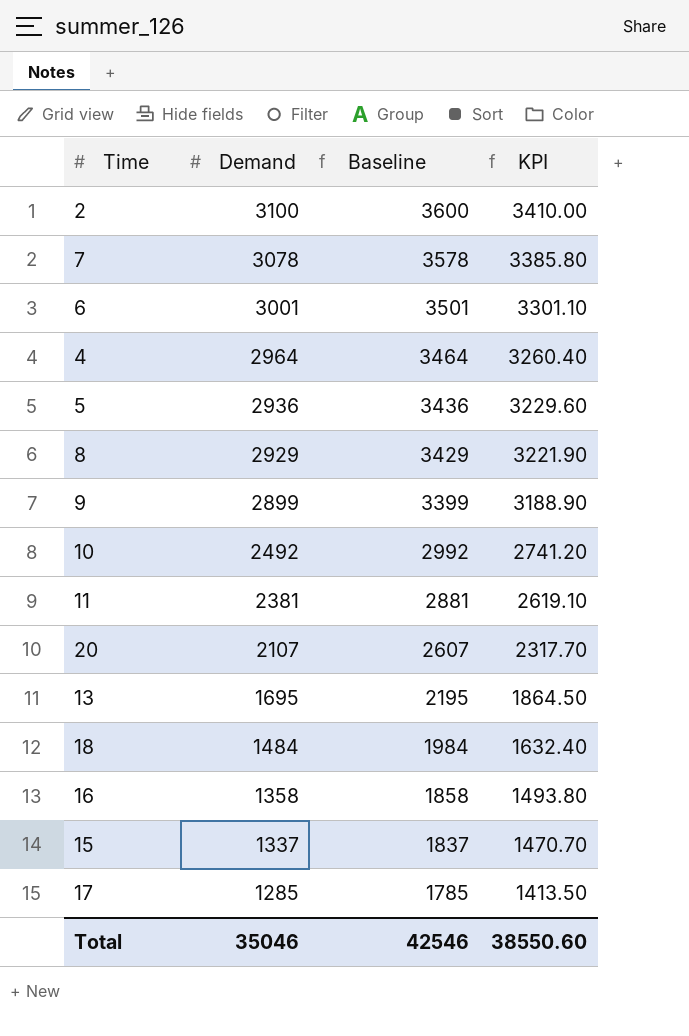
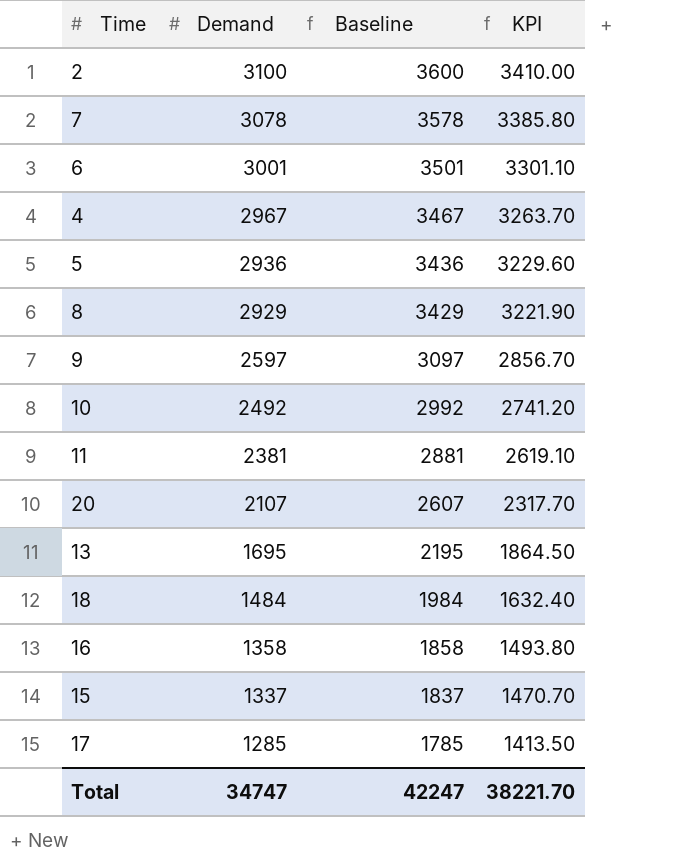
4 | Demand: 2964 -> 2967
4 | Baseline: 3464 -> 3467
4 | KPI: 3260.40 -> 3263.70
9 | Demand: 2899 -> 2597
9 | Baseline: 3399 -> 3097
9 | KPI: 3188.90 -> 2856.70
Total | Demand: 35046 -> 34747
Total | Baseline: 42546 -> 42247
Total | KPI: 38550.60 -> 38221.70

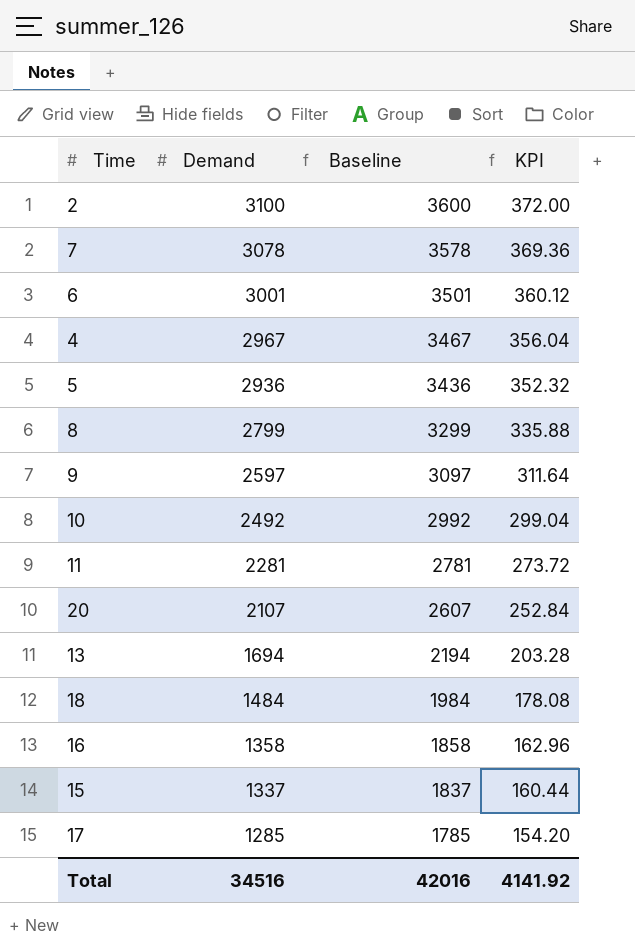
column KPI | formula: [Demand] * 1.1 -> [Demand] * 0.12
8 | Demand: 2929 -> 2799
8 | Baseline: 3429 -> 3299
11 | Demand: 2381 -> 2281
11 | Baseline: 2881 -> 2781
13 | Demand: 1695 -> 1694
13 | Baseline: 2195 -> 2194
Total | Demand: 34747 -> 34516
Total | Baseline: 42247 -> 42016
Total | KPI: 38221.70 -> 4141.92

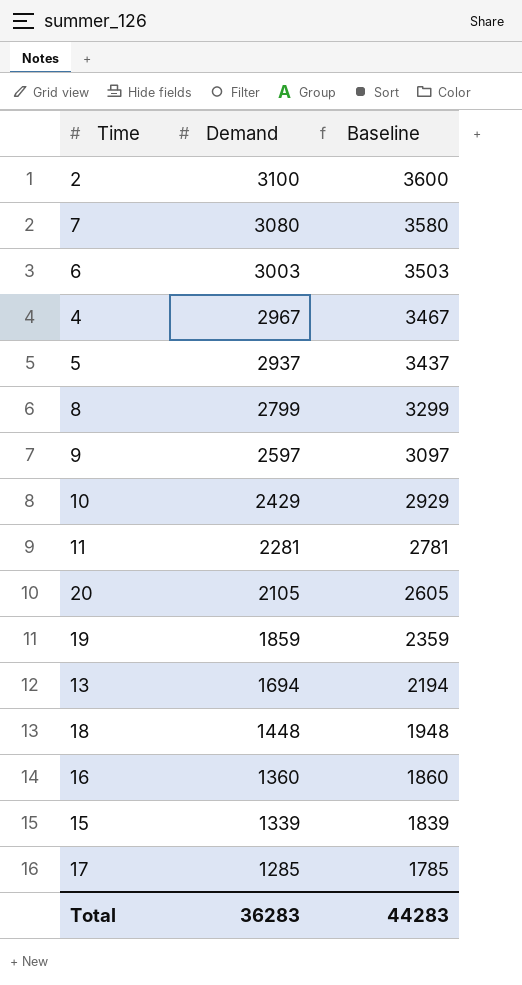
column KPI | formula: [Demand] * 0.12 -> none
7 | Demand: 3078 -> 3080
7 | Baseline: 3578 -> 3580
6 | Demand: 3001 -> 3003
6 | Baseline: 3501 -> 3503
5 | Demand: 2936 -> 2937
5 | Baseline: 3436 -> 3437
10 | Demand: 2492 -> 2429
10 | Baseline: 2992 -> 2929
20 | Demand: 2107 -> 2105
20 | Baseline: 2607 -> 2605
row 19: none -> 1859 | 2359
18 | Demand: 1484 -> 1448
18 | Baseline: 1984 -> 1948
16 | Demand: 1358 -> 1360
16 | Baseline: 1858 -> 1860
15 | Demand: 1337 -> 1339
15 | Baseline: 1837 -> 1839
Total | Demand: 34516 -> 36283
Total | Baseline: 42016 -> 44283

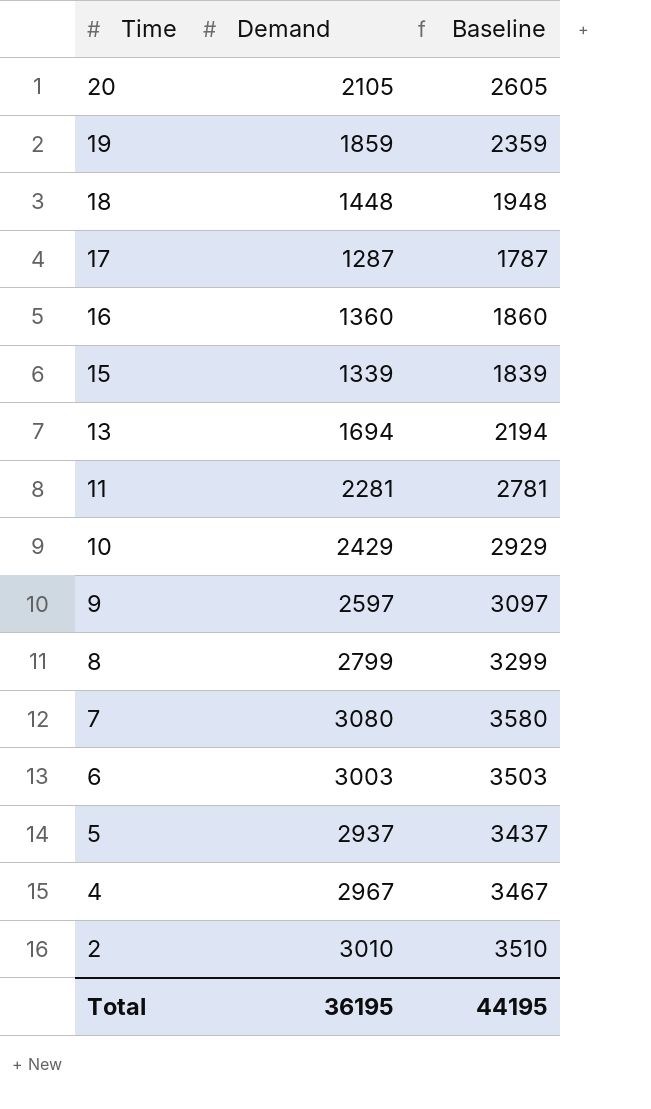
row order: Demand descending -> Time descending
17 | Demand: 1285 -> 1287
17 | Baseline: 1785 -> 1787
2 | Demand: 3100 -> 3010
2 | Baseline: 3600 -> 3510
Total | Demand: 36283 -> 36195
Total | Baseline: 44283 -> 44195

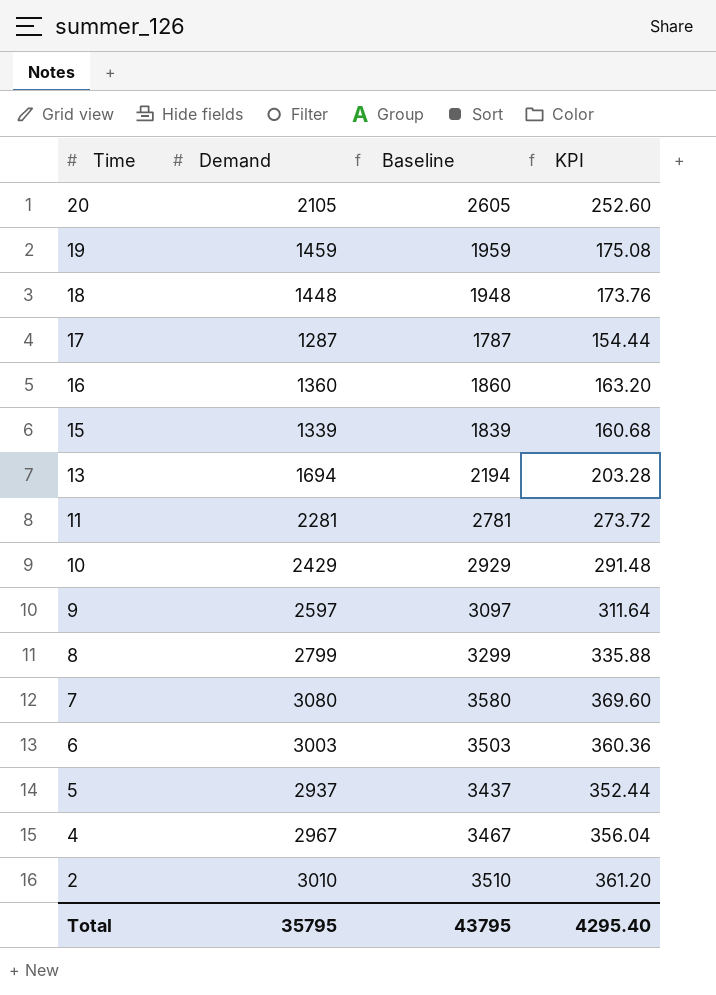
column KPI | formula: none -> [Demand] * 0.12
19 | Demand: 1859 -> 1459
19 | Baseline: 2359 -> 1959
Total | Demand: 36195 -> 35795
Total | Baseline: 44195 -> 43795

